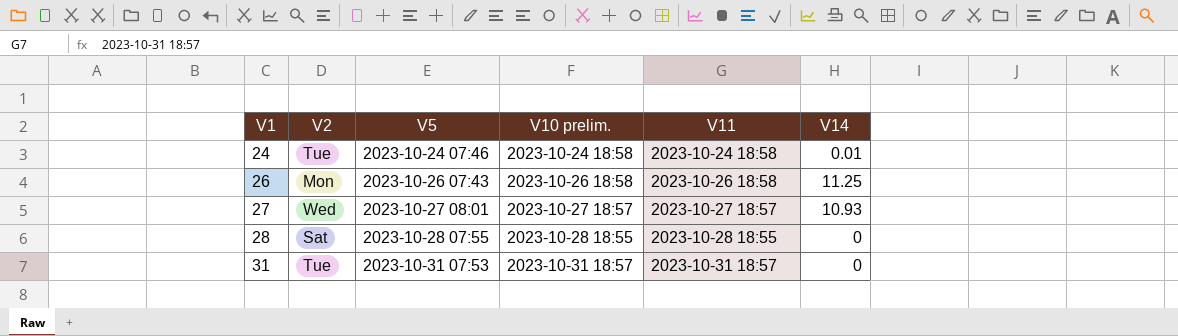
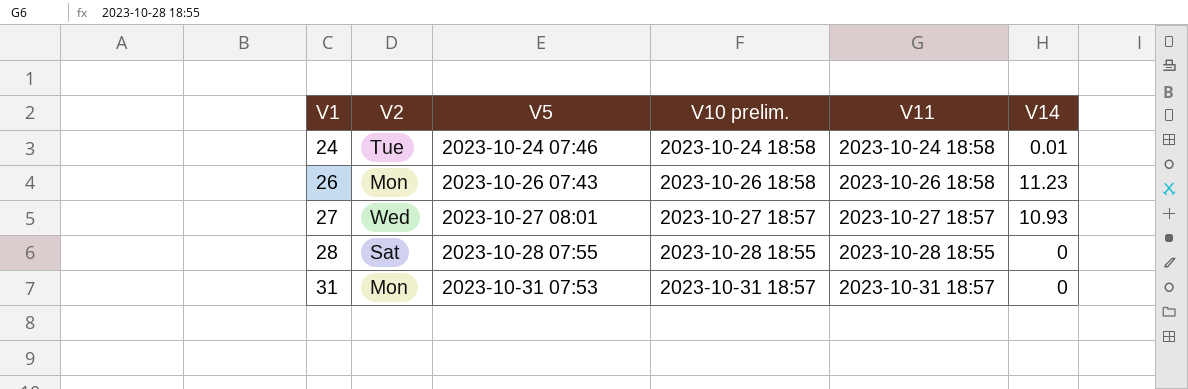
26 | V14: 11.25 -> 11.23
31 | V2: Tue -> Mon

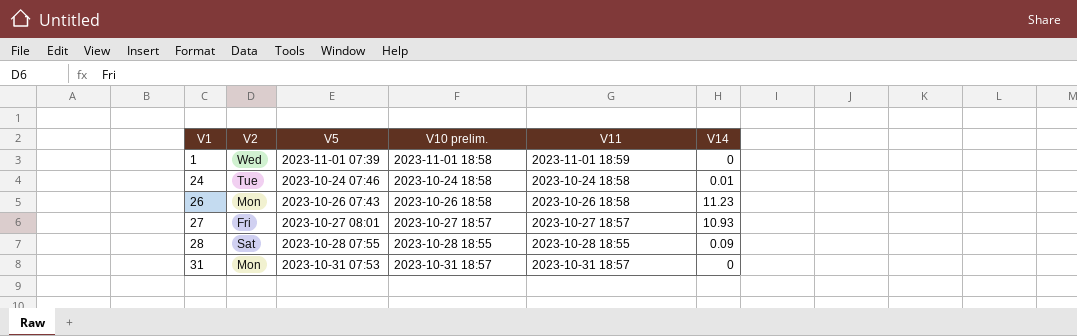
row 1: none -> Wed | 2023-11-01 07:39 | 2023-11-01 18:58 | 2023-11-01 18:59 | 0
27 | V2: Wed -> Fri
28 | V14: 0 -> 0.09

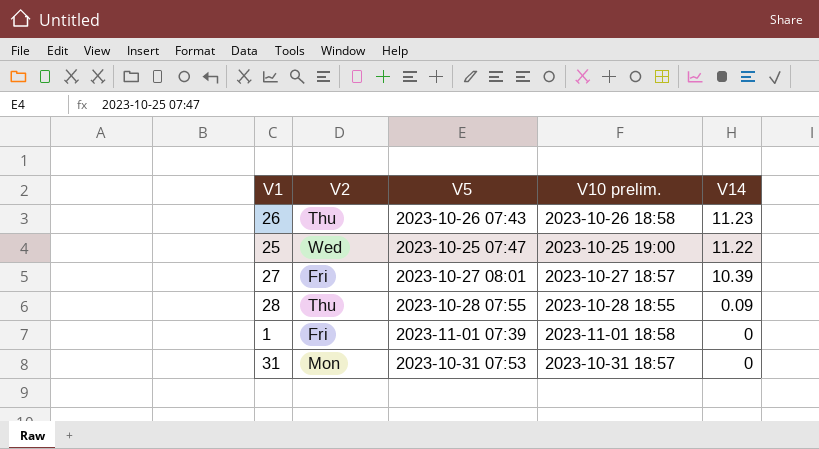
row order: V1 ascending -> V14 descending
column V11 | position: 5 -> none
row 24: Tue | 2023-10-24 07:46 | 2023-10-24 18:58 | 2023-10-24 18:58 | 0.01 -> none
26 | V2: Mon -> Thu
row 25: none -> Wed | 2023-10-25 07:47 | 2023-10-25 19:00 | 11.22
27 | V14: 10.93 -> 10.39
28 | V2: Sat -> Thu
1 | V2: Wed -> Fri

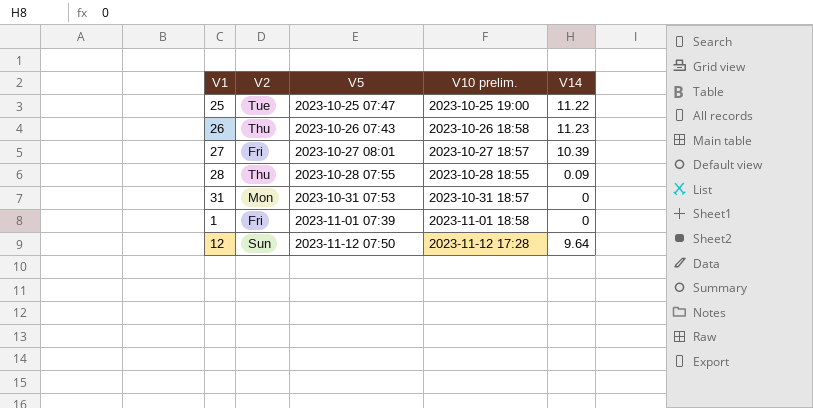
row order: V14 descending -> V5 ascending
25 | V2: Wed -> Tue
row 12: none -> Sun | 2023-11-12 07:50 | 2023-11-12 17:28 | 9.64

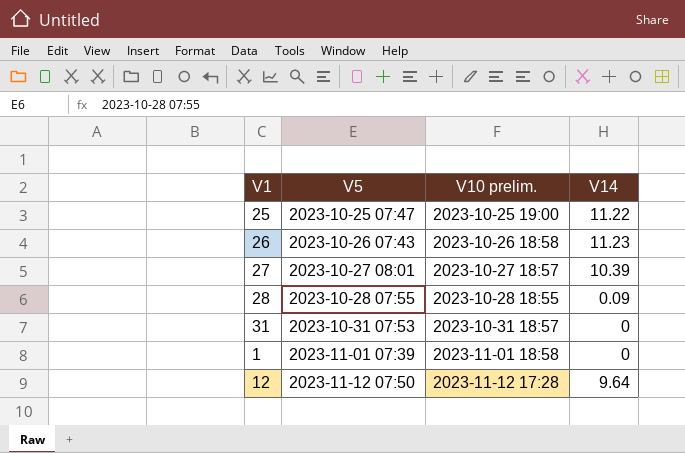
column V2 | position: 2 -> none

